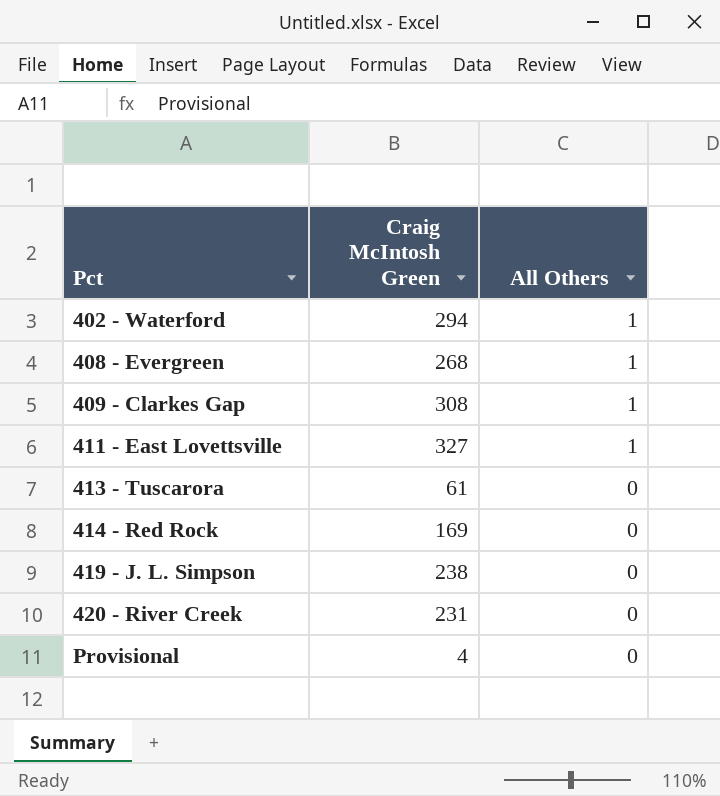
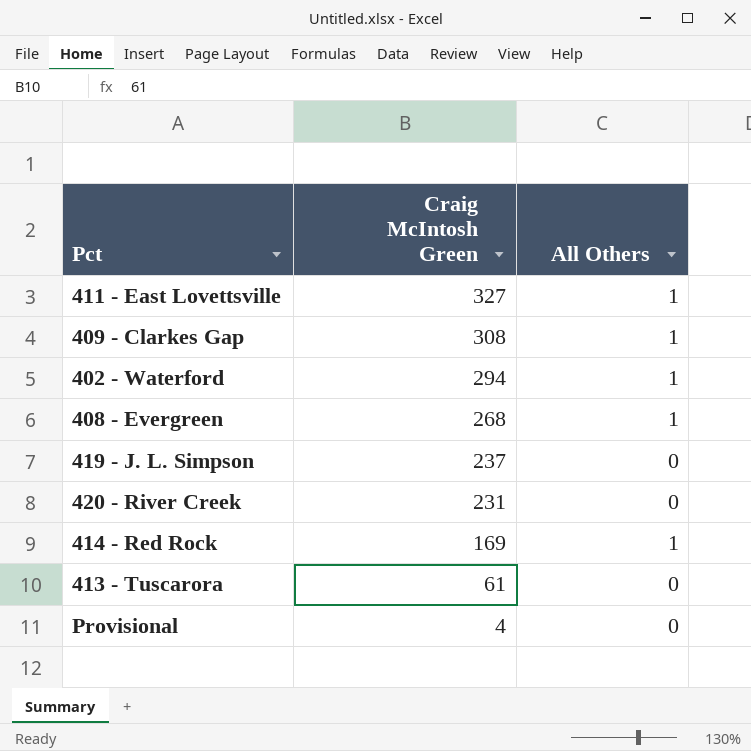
row order: Pct ascending -> Craig McIntosh Green descending
419 - J. L. Simpson | Craig McIntosh Green: 238 -> 237
414 - Red Rock | All Others: 0 -> 1

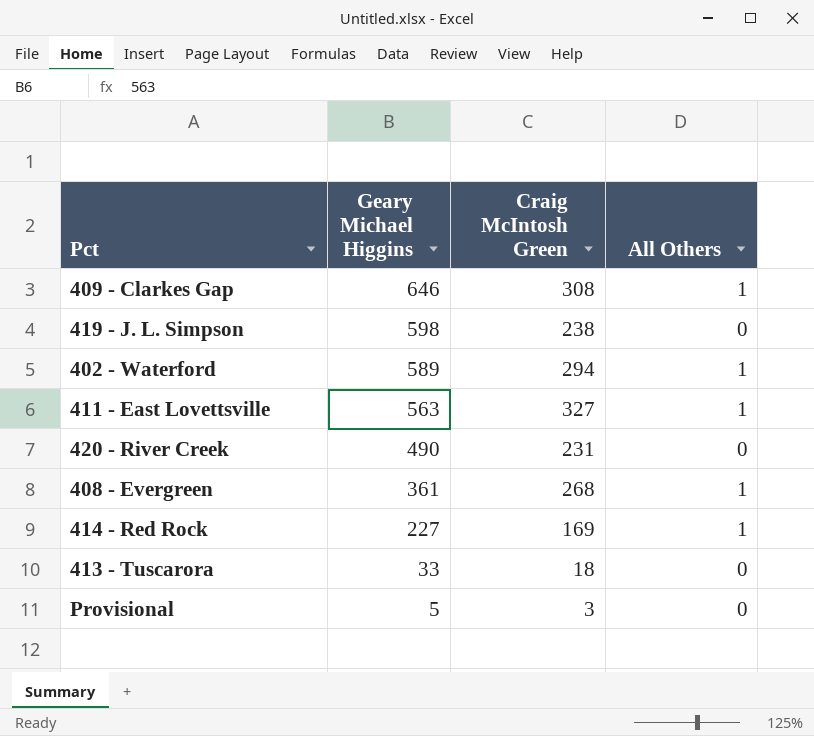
row order: Craig McIntosh Green descending -> Geary Michael Higgins descending
column Geary Michael Higgins | position: none -> 2
419 - J. L. Simpson | Craig McIntosh Green: 237 -> 238
413 - Tuscarora | Craig McIntosh Green: 61 -> 18
Provisional | Craig McIntosh Green: 4 -> 3

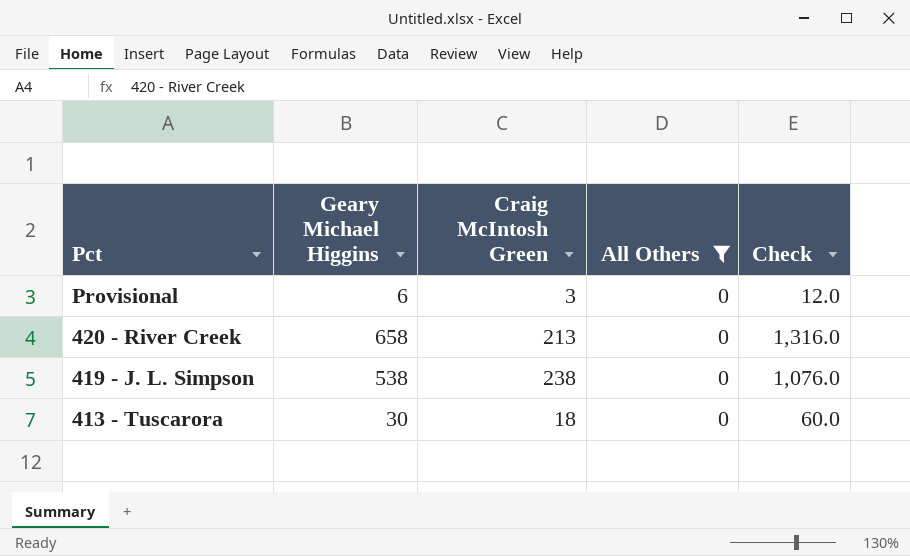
filter: none -> All Others = 0
row order: Geary Michael Higgins descending -> Pct descending
column Check | formula: none -> [Geary Michael Higgins] * 2
Provisional | Geary Michael Higgins: 5 -> 6
420 - River Creek | Geary Michael Higgins: 490 -> 658
420 - River Creek | Craig McIntosh Green: 231 -> 213
419 - J. L. Simpson | Geary Michael Higgins: 598 -> 538
413 - Tuscarora | Geary Michael Higgins: 33 -> 30

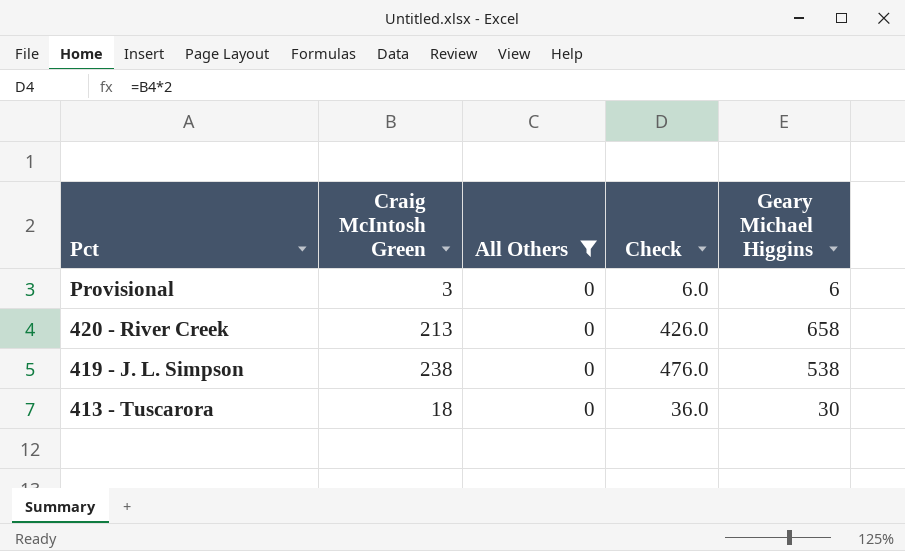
column Check | formula: [Geary Michael Higgins] * 2 -> [Craig McIntosh Green] * 2
column Geary Michael Higgins | position: 2 -> 5

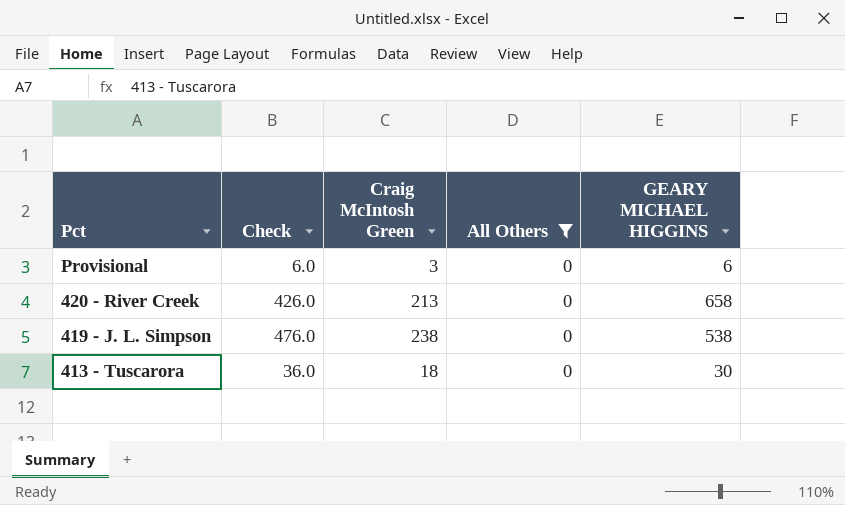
column Check | position: 4 -> 2
column name: Geary Michael Higgins -> GEARY MICHAEL HIGGINS

